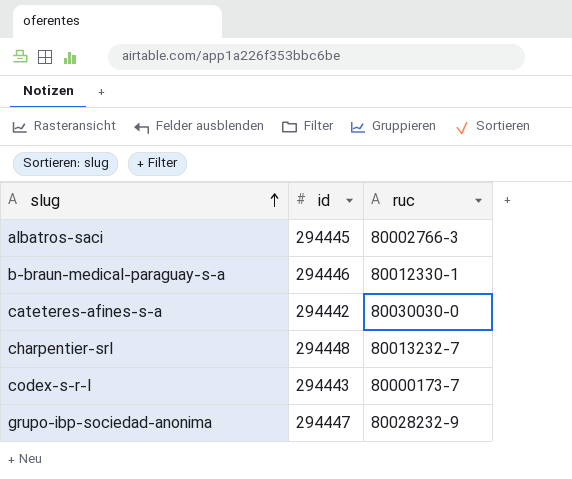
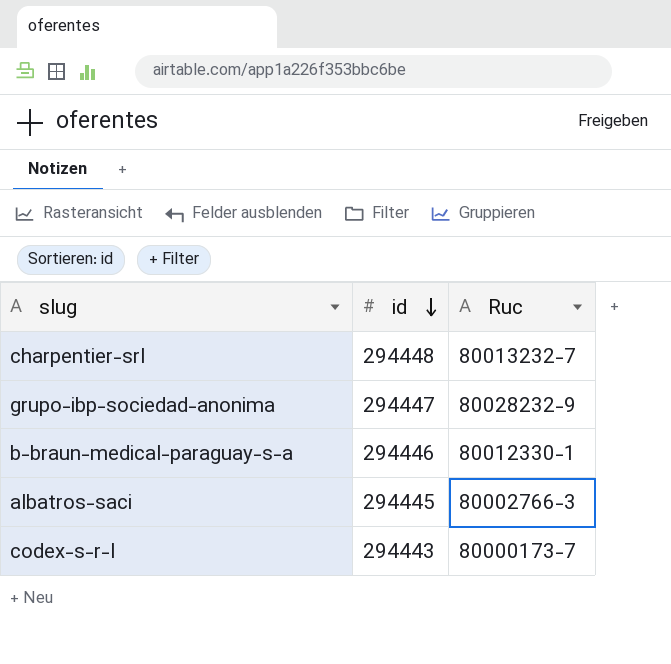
row order: slug ascending -> id descending
column name: ruc -> Ruc
row cateteres-afines-s-a: 294442 | 80030030-0 -> none

